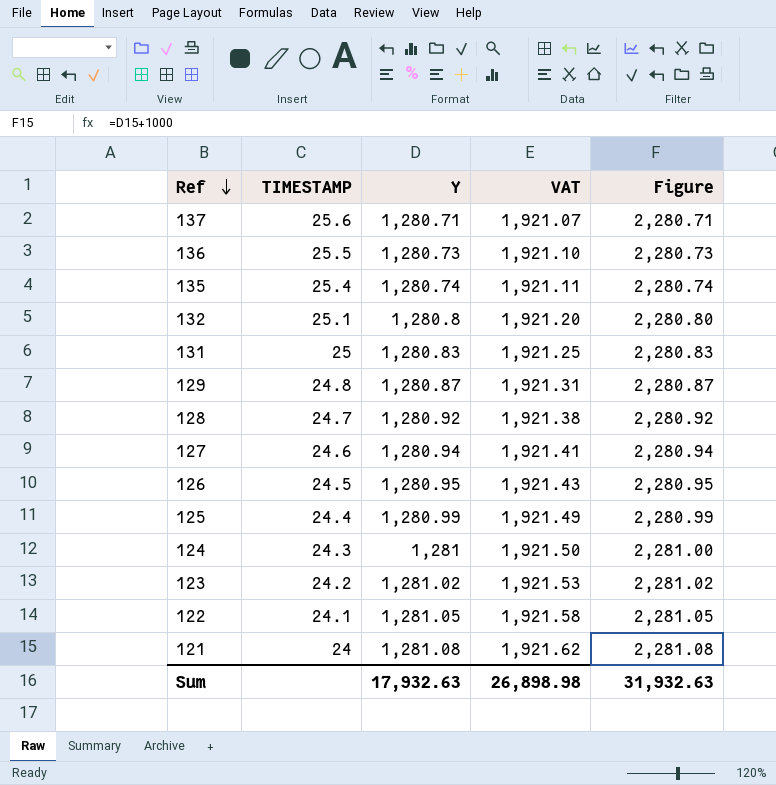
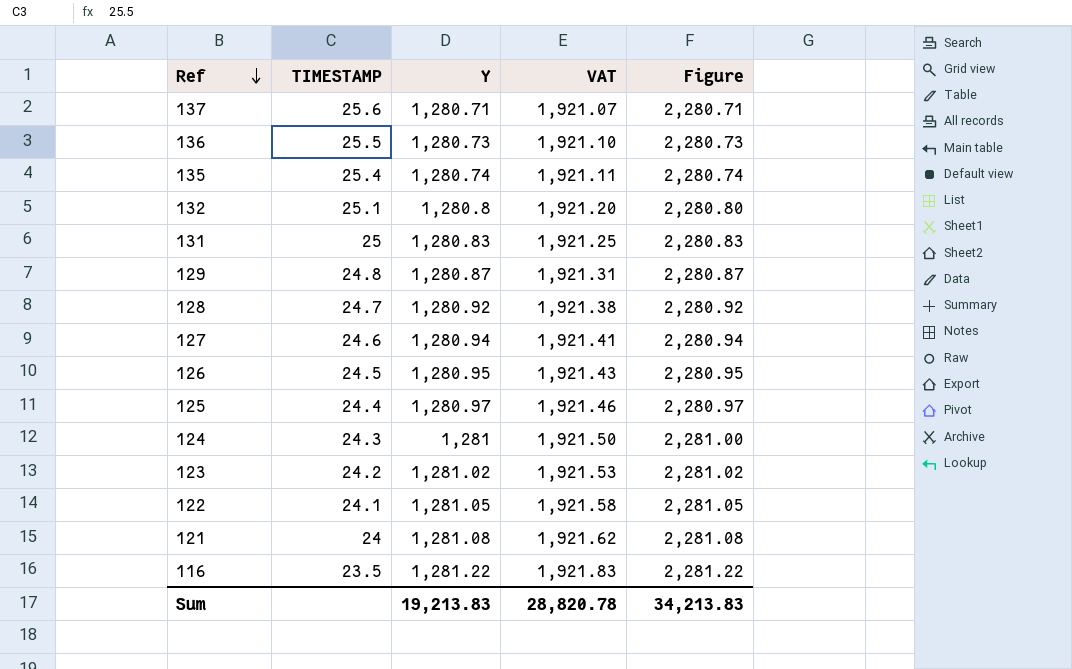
125 | Y: 1,280.99 -> 1,280.97
125 | VAT: 1,921.49 -> 1,921.46
125 | Figure: 2,280.99 -> 2,280.97
row 116: none -> 23.5 | 1,281.22 | 1,921.83 | 2,281.22
Sum | Y: 17,932.63 -> 19,213.83
Sum | VAT: 26,898.98 -> 28,820.78
Sum | Figure: 31,932.63 -> 34,213.83

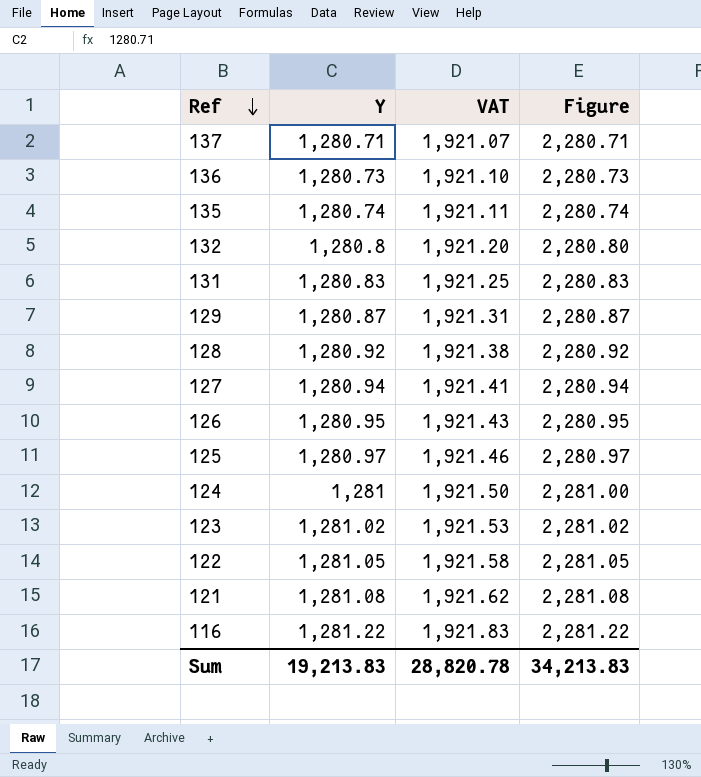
column TIMESTAMP | position: 2 -> none

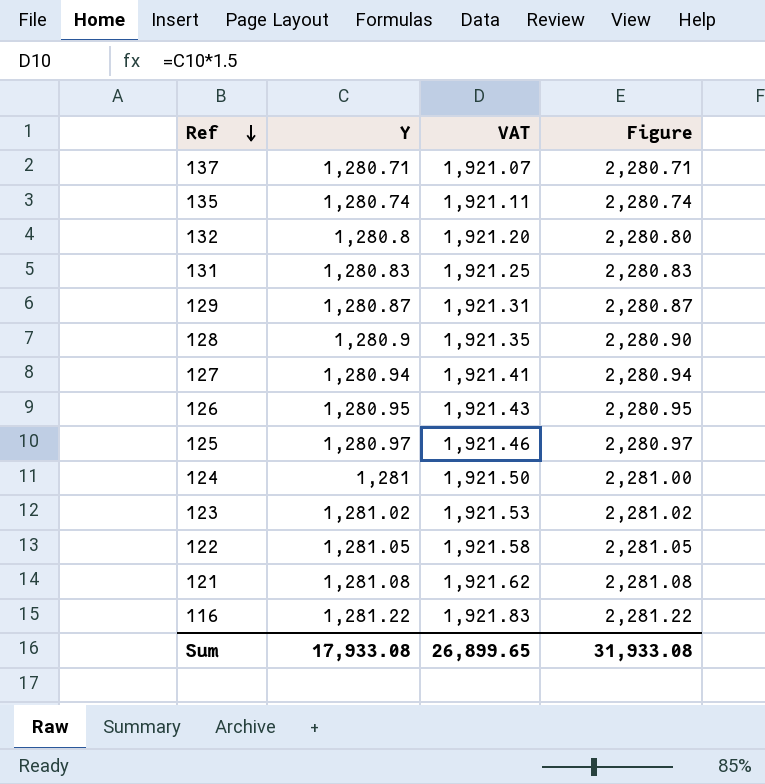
row 136: 1,280.73 | 1,921.10 | 2,280.73 -> none
128 | Y: 1,280.92 -> 1,280.9
128 | VAT: 1,921.38 -> 1,921.35
128 | Figure: 2,280.92 -> 2,280.90
Sum | Y: 19,213.83 -> 17,933.08
Sum | VAT: 28,820.78 -> 26,899.65
Sum | Figure: 34,213.83 -> 31,933.08

